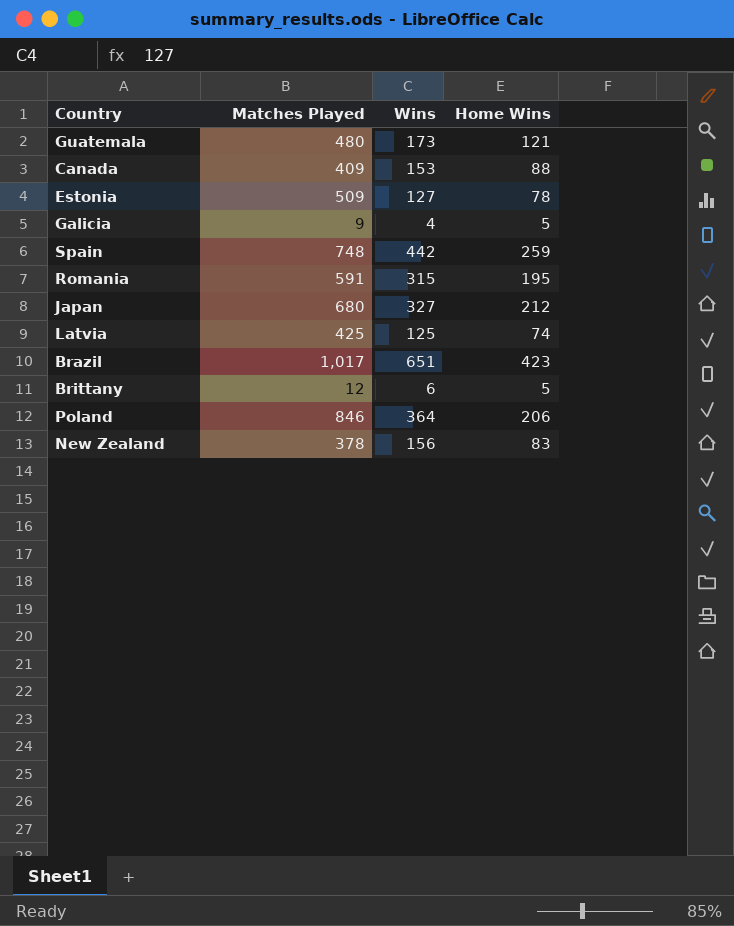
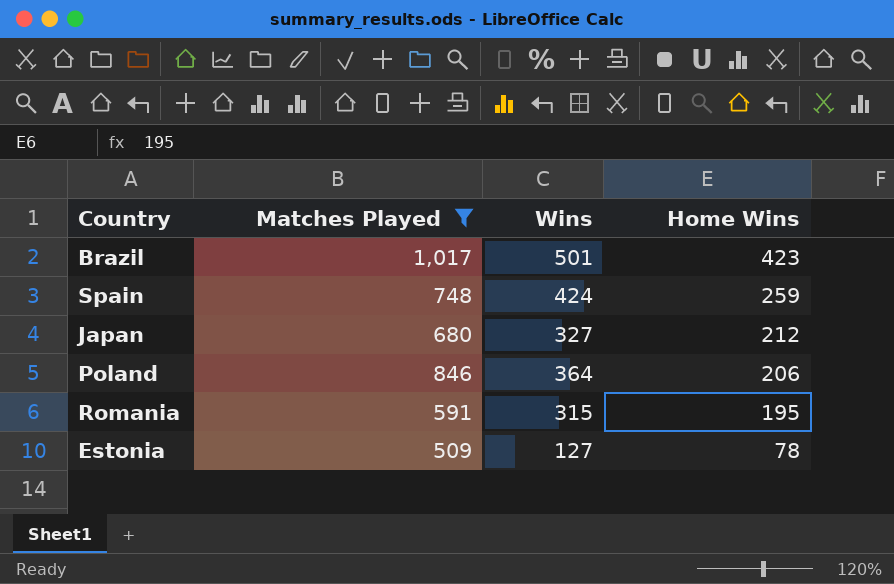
filter: none -> Matches Played >= 509
row order: none -> Home Wins descending
Brazil | Wins: 651 -> 501
Spain | Wins: 442 -> 424

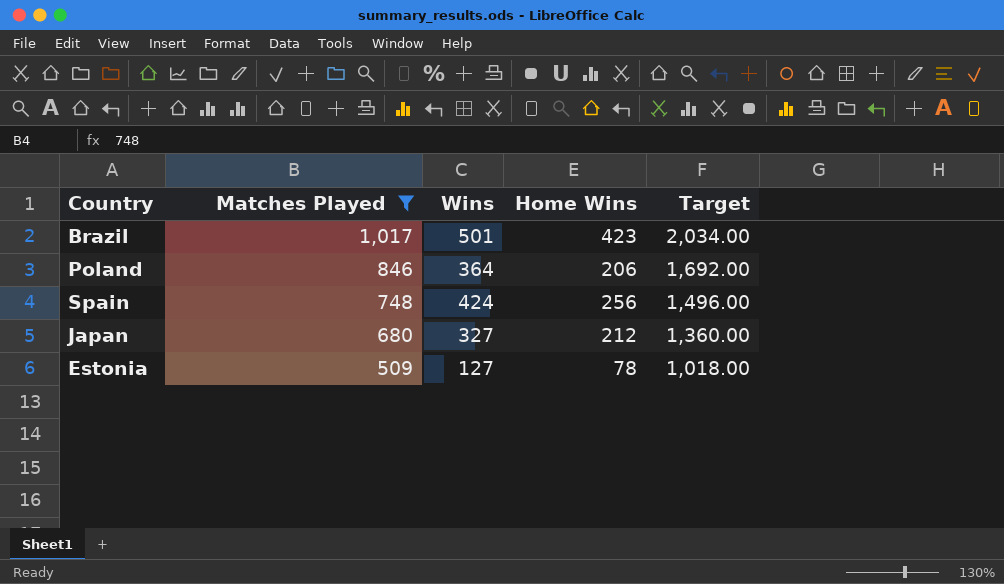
row order: Home Wins descending -> Matches Played descending
column Target | formula: none -> [Matches Played] * 2
row Romania: 591 | 315 | 195 -> none
Spain | Home Wins: 259 -> 256

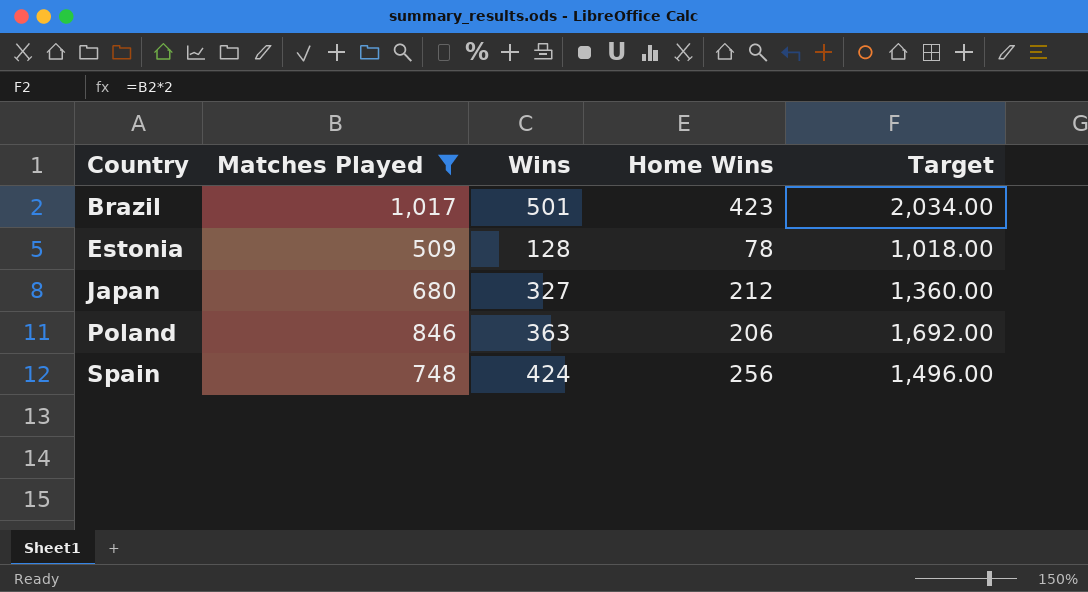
row order: Matches Played descending -> Country ascending
Estonia | Wins: 127 -> 128
Poland | Wins: 364 -> 363

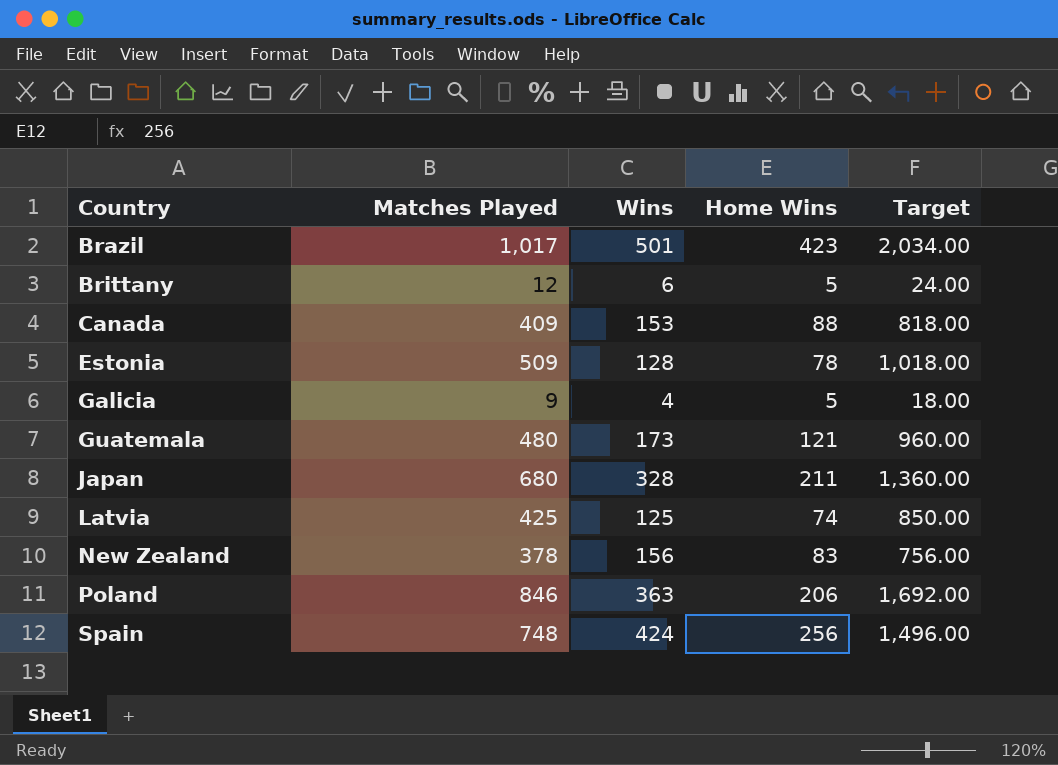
filter: Matches Played >= 509 -> none
Japan | Wins: 327 -> 328
Japan | Home Wins: 212 -> 211

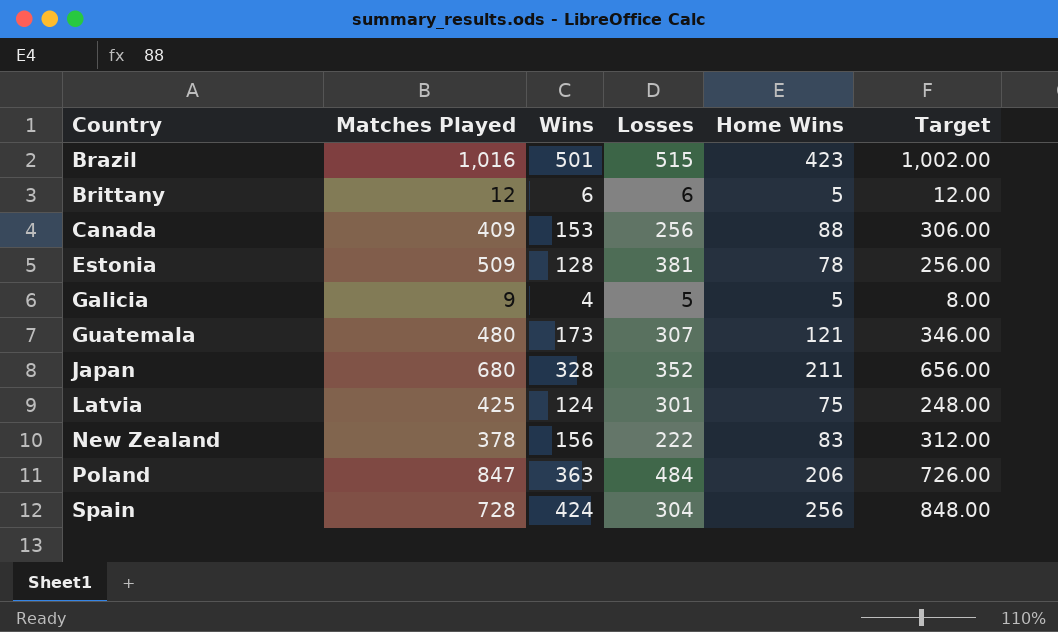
column Losses | formula: none -> [Matches Played] - [Wins]
column Target | formula: [Matches Played] * 2 -> [Wins] * 2
Brazil | Matches Played: 1,017 -> 1,016
Latvia | Wins: 125 -> 124
Latvia | Home Wins: 74 -> 75
Poland | Matches Played: 846 -> 847
Spain | Matches Played: 748 -> 728

